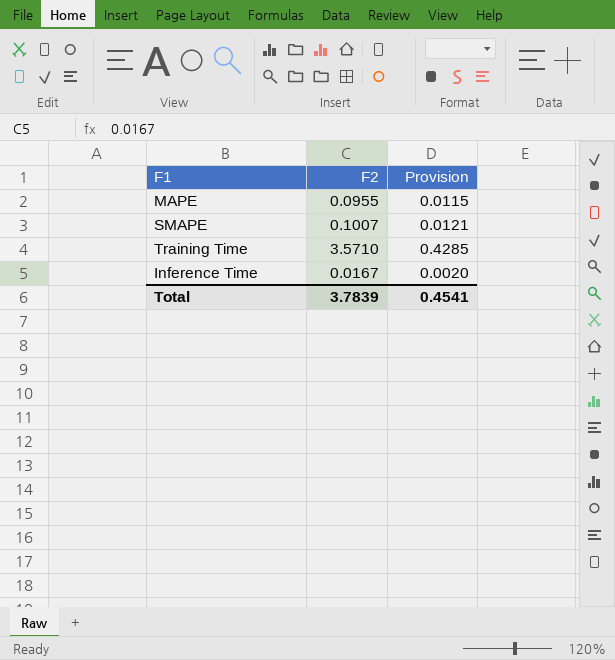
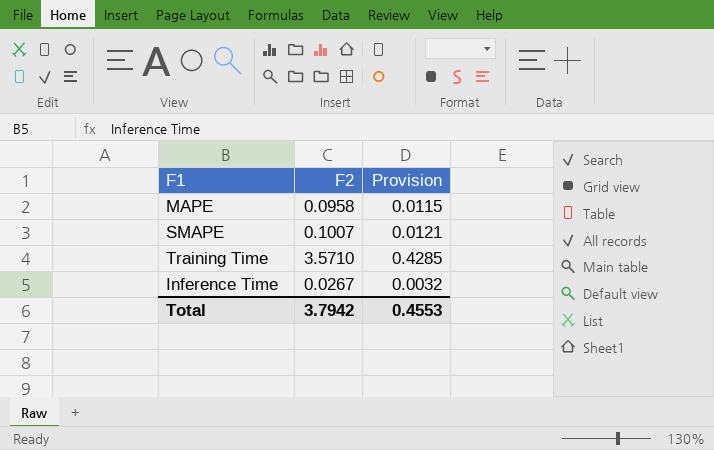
MAPE | F2: 0.0955 -> 0.0958
Inference Time | F2: 0.0167 -> 0.0267
Inference Time | Provision: 0.0020 -> 0.0032
Total | F2: 3.7839 -> 3.7942
Total | Provision: 0.4541 -> 0.4553

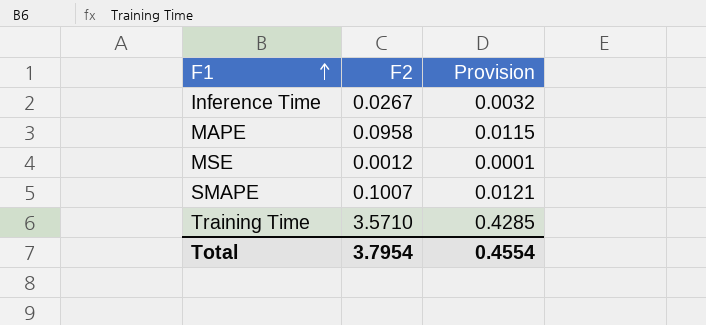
row order: none -> F1 ascending
row MSE: none -> 0.0012 | 0.0001
Total | F2: 3.7942 -> 3.7954
Total | Provision: 0.4553 -> 0.4554

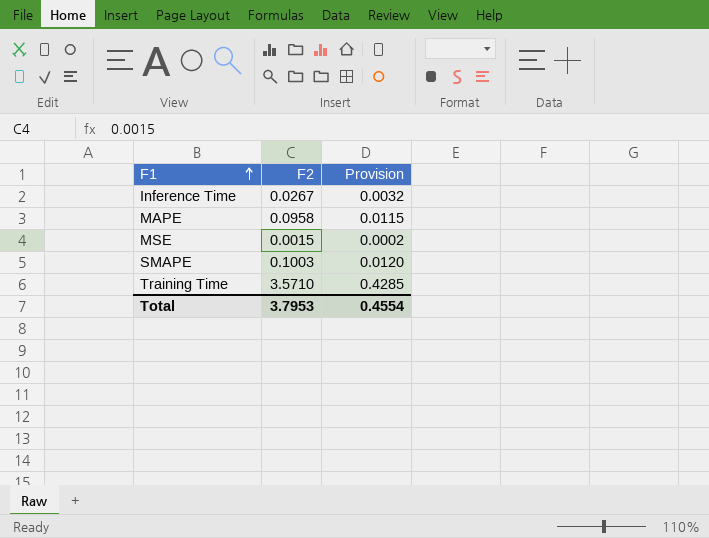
MSE | F2: 0.0012 -> 0.0015
MSE | Provision: 0.0001 -> 0.0002
SMAPE | F2: 0.1007 -> 0.1003
SMAPE | Provision: 0.0121 -> 0.0120
Total | F2: 3.7954 -> 3.7953

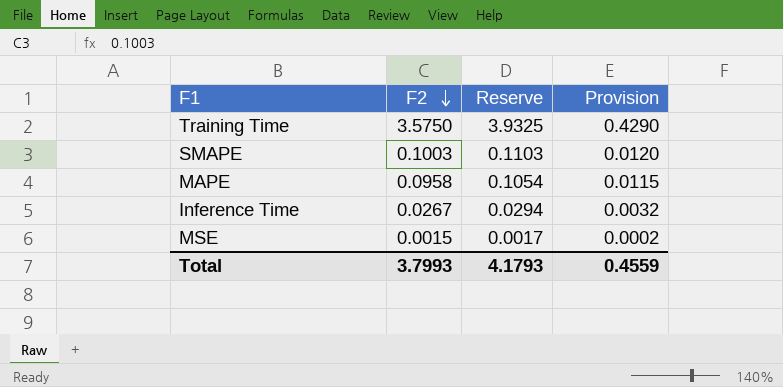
row order: F1 ascending -> F2 descending
column Reserve | formula: none -> [F2] * 1.1
Training Time | F2: 3.5710 -> 3.5750
Training Time | Provision: 0.4285 -> 0.4290
Total | F2: 3.7953 -> 3.7993
Total | Provision: 0.4554 -> 0.4559

